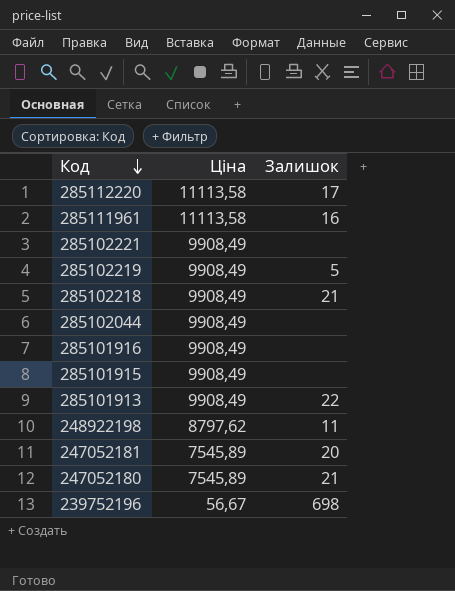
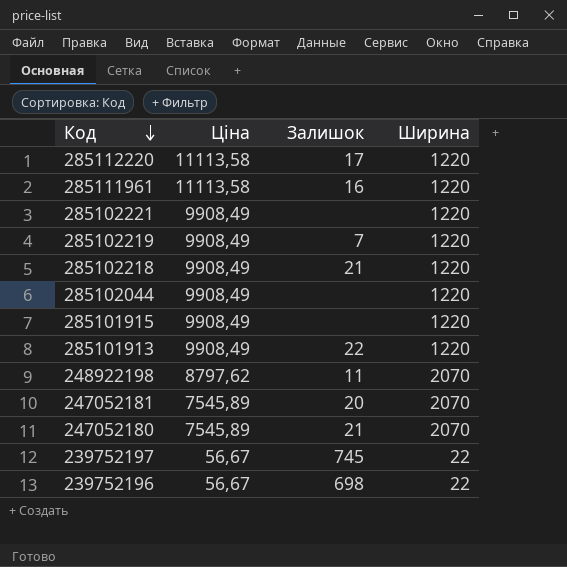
column Ширина | position: none -> 4
row 285101916: 9908,49 | none -> none
285102219 | Залишок: 5 -> 7
row 239752197: none -> 56,67 | 745 | 22

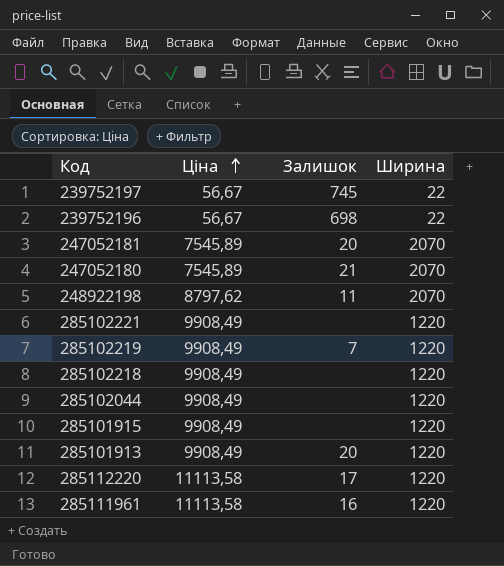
row order: Код descending -> Ціна ascending
285102218 | Залишок: 21 -> none
285101913 | Залишок: 22 -> 20

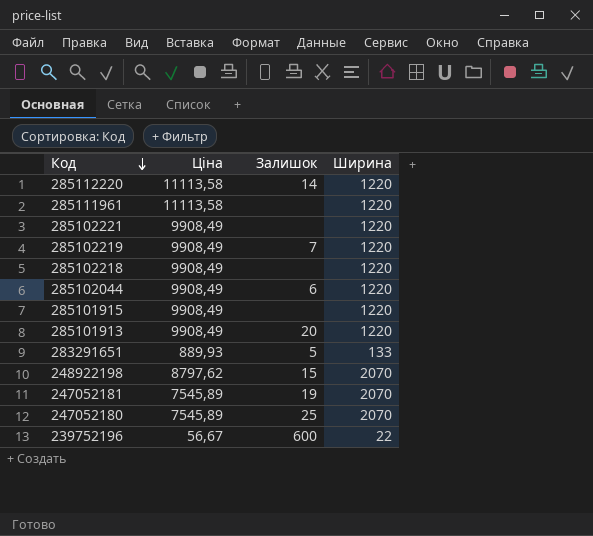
row order: Ціна ascending -> Код descending
row 239752197: 56,67 | 745 | 22 -> none
285112220 | Залишок: 17 -> 14
285111961 | Залишок: 16 -> none
285102044 | Залишок: none -> 6
row 283291651: none -> 889,93 | 5 | 133
248922198 | Залишок: 11 -> 15
247052181 | Залишок: 20 -> 19
247052180 | Залишок: 21 -> 25
239752196 | Залишок: 698 -> 600

